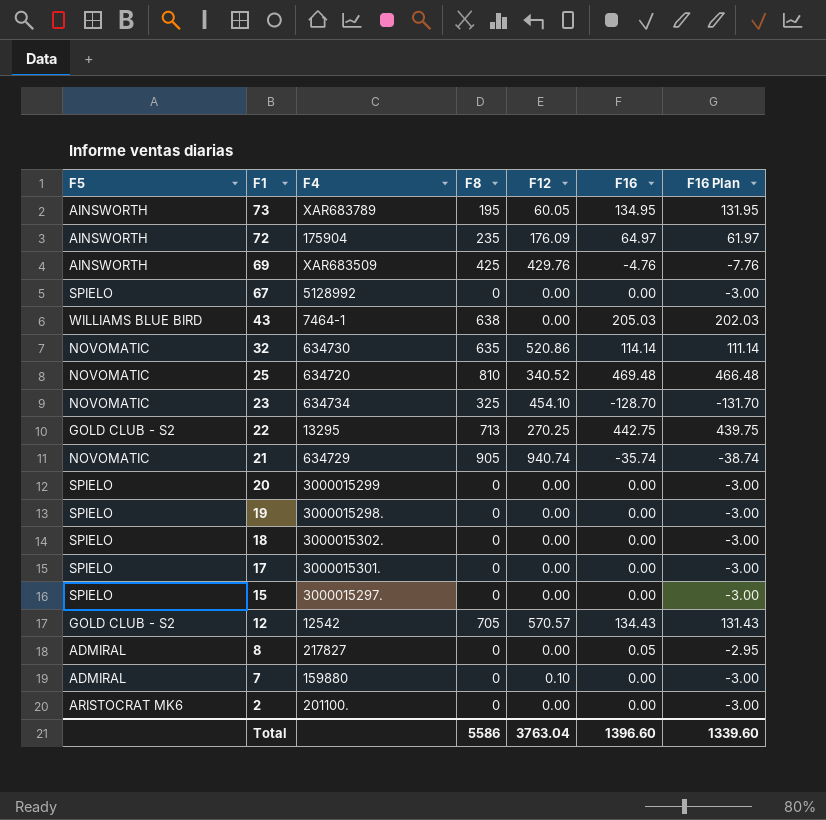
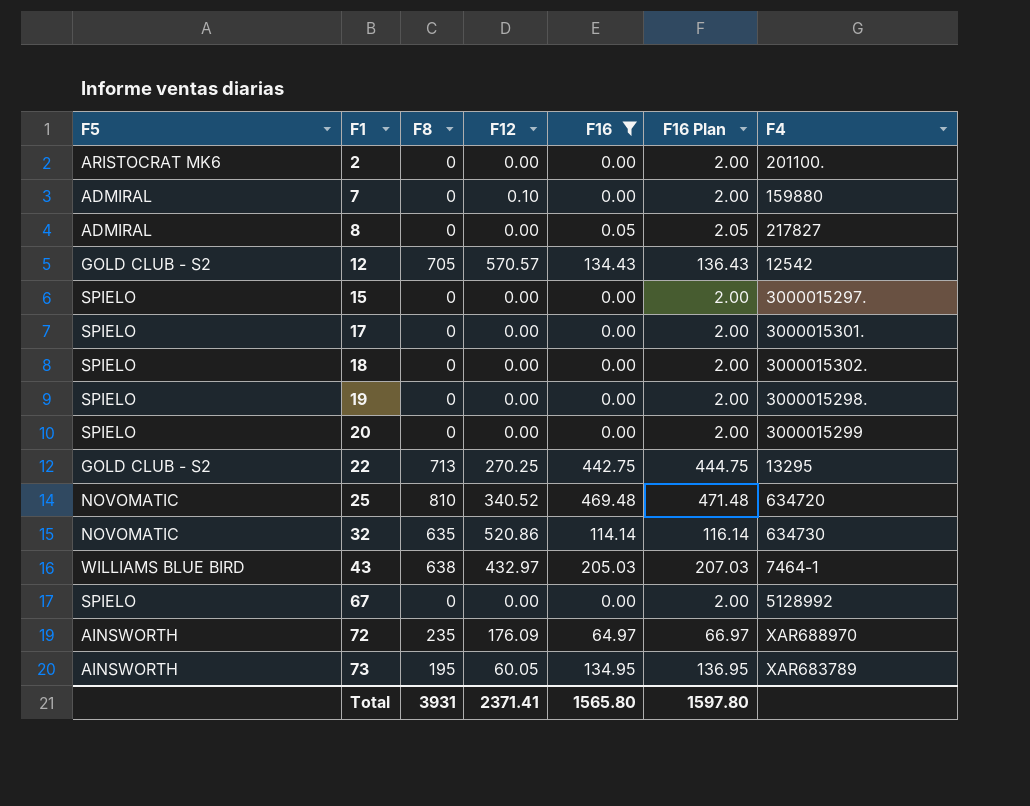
filter: none -> F16 >= 0.00
row order: F1 descending -> F1 ascending
column F16 Plan | formula: [F16] - 3 -> [F16] + 2
column F4 | position: 3 -> 7
43 | F12: 0.00 -> 432.97
72 | F4: 175904 -> XAR688970
Total | F8: 5586 -> 3931
Total | F12: 3763.04 -> 2371.41
Total | F16: 1396.60 -> 1565.80
Total | F16 Plan: 1339.60 -> 1597.80

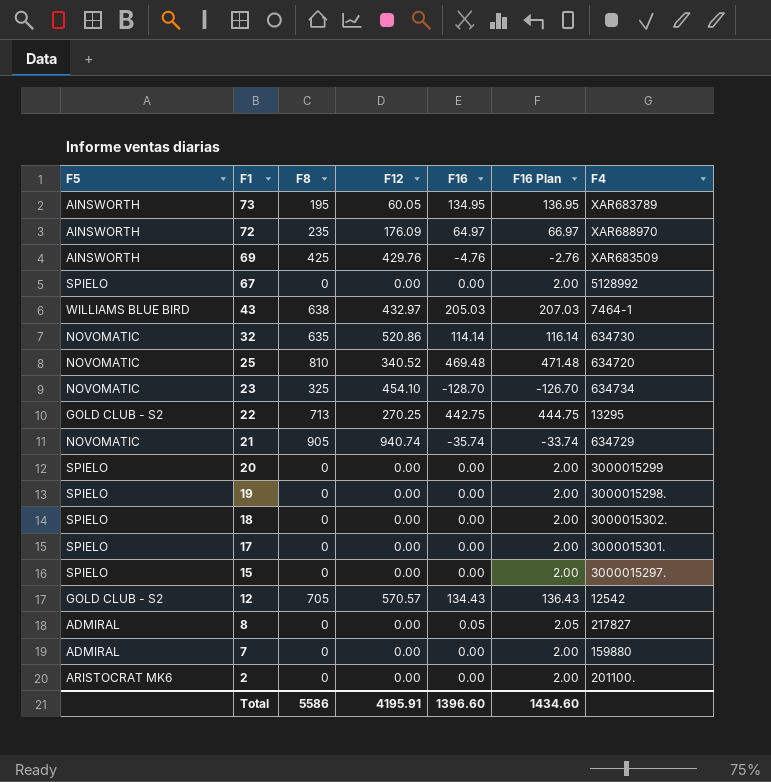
filter: F16 >= 0.00 -> none
row order: F1 ascending -> F1 descending
7 | F12: 0.10 -> 0.00
Total | F8: 3931 -> 5586
Total | F12: 2371.41 -> 4195.91
Total | F16: 1565.80 -> 1396.60
Total | F16 Plan: 1597.80 -> 1434.60

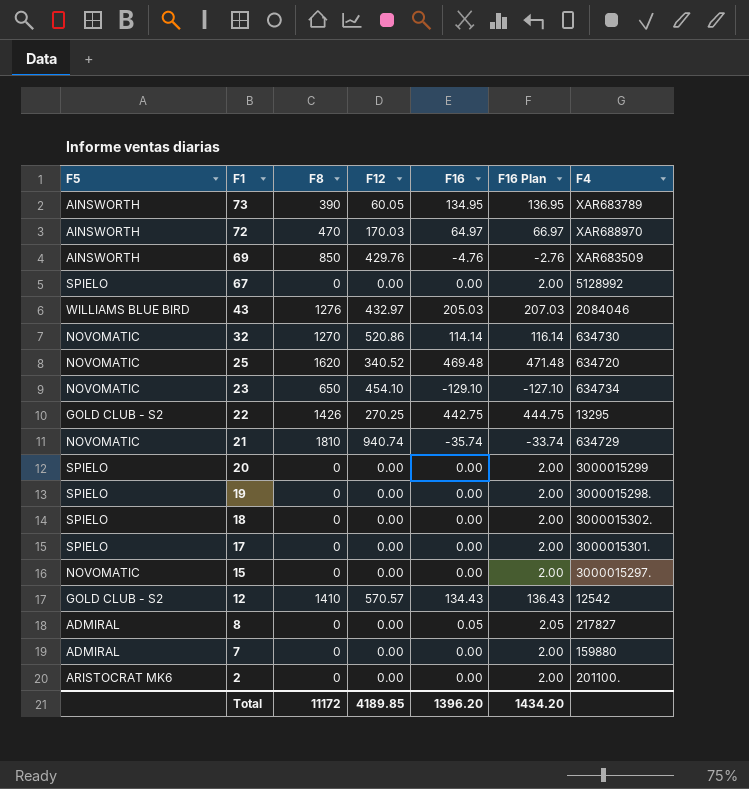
73 | F8: 195 -> 390
72 | F8: 235 -> 470
72 | F12: 176.09 -> 170.03
69 | F8: 425 -> 850
43 | F8: 638 -> 1276
43 | F4: 7464-1 -> 2084046
32 | F8: 635 -> 1270
25 | F8: 810 -> 1620
23 | F8: 325 -> 650
23 | F16: -128.70 -> -129.10
23 | F16 Plan: -126.70 -> -127.10
22 | F8: 713 -> 1426
21 | F8: 905 -> 1810
15 | F5: SPIELO -> NOVOMATIC
12 | F8: 705 -> 1410
Total | F8: 5586 -> 11172
Total | F12: 4195.91 -> 4189.85
Total | F16: 1396.60 -> 1396.20
Total | F16 Plan: 1434.60 -> 1434.20

